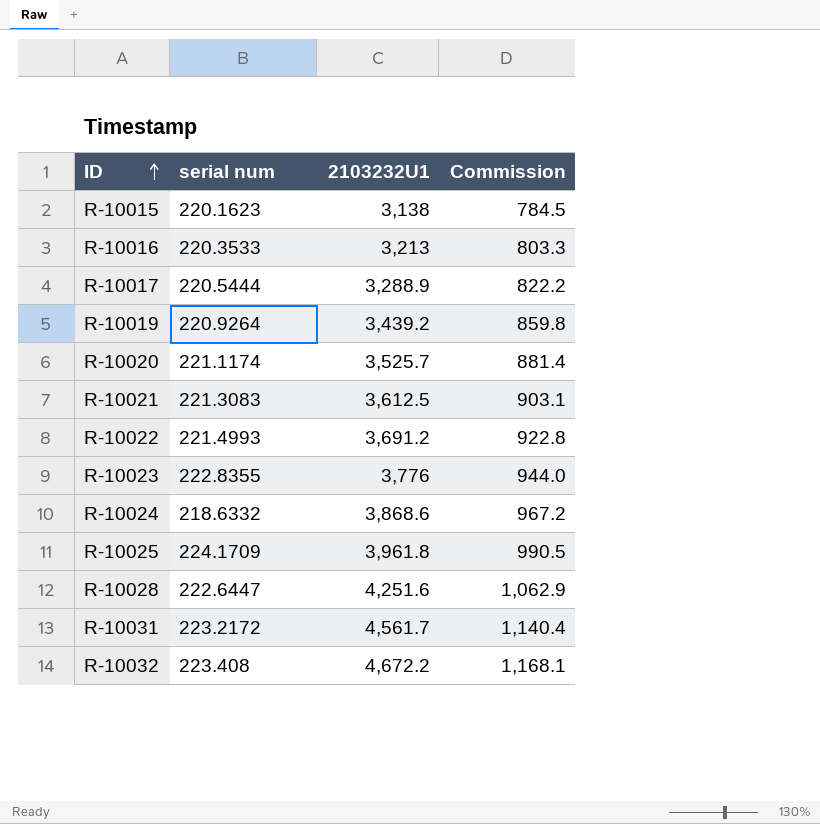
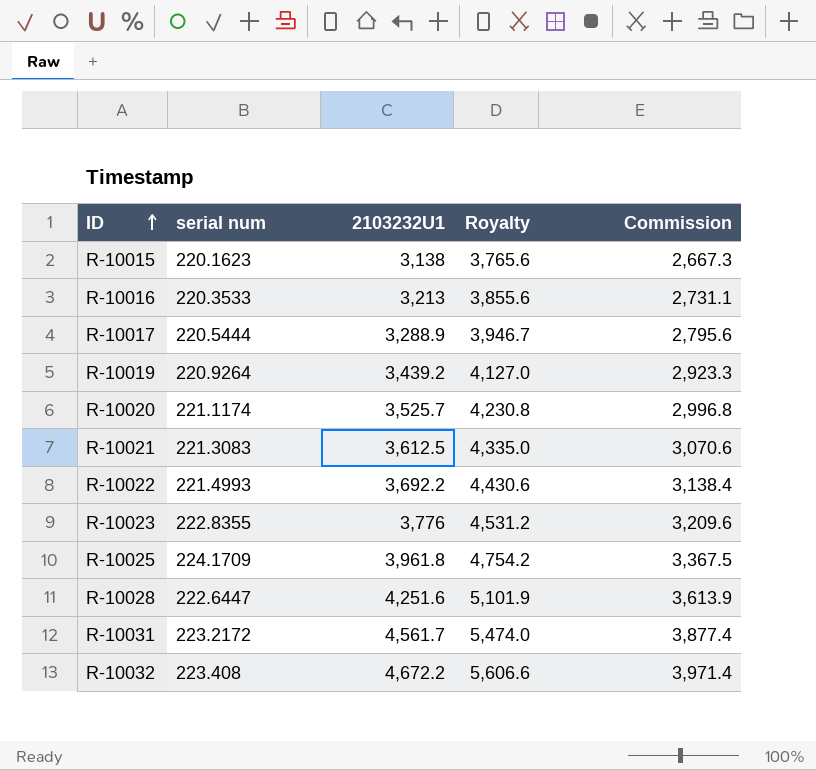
column Royalty | formula: none -> [2103232U1] * 1.2
column Commission | formula: [2103232U1] * 0.25 -> [2103232U1] * 0.85
row R-10024: 218.6332 | 3,868.6 | 967.2 -> none
R-10022 | 2103232U1: 3,691.2 -> 3,692.2

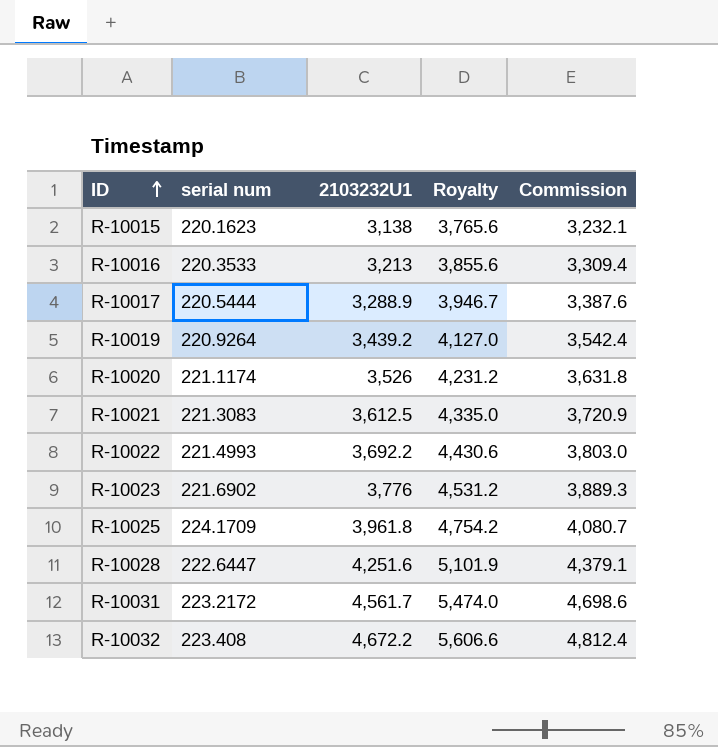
column Commission | formula: [2103232U1] * 0.85 -> [2103232U1] * 1.03
R-10020 | 2103232U1: 3,525.7 -> 3,526
R-10020 | Royalty: 4,230.8 -> 4,231.2
R-10023 | serial num: 222.8355 -> 221.6902

